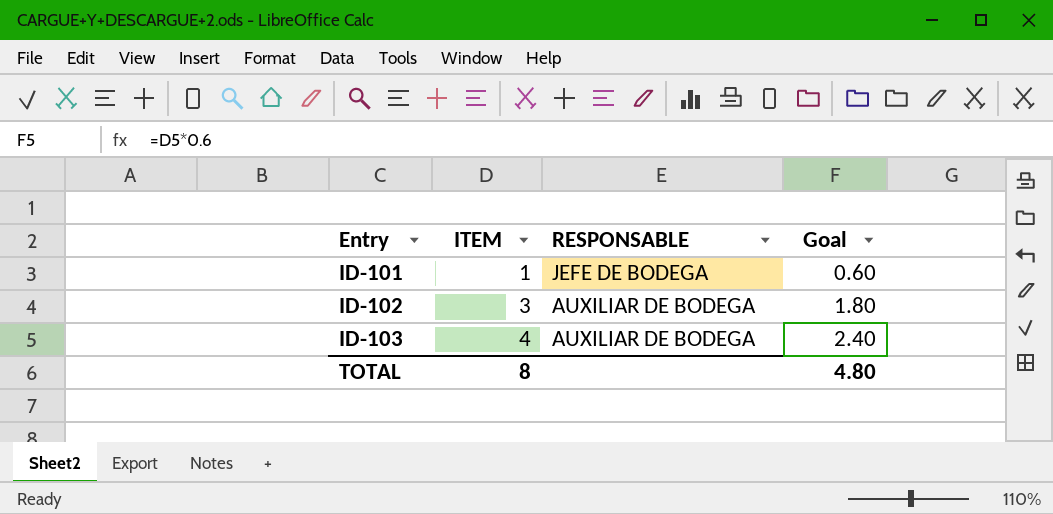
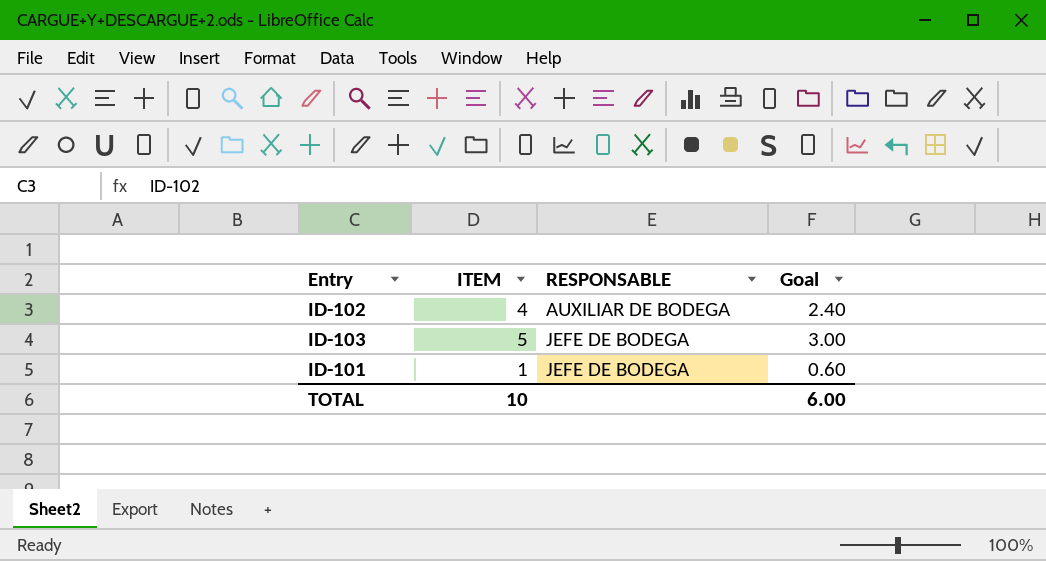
row order: Entry ascending -> RESPONSABLE ascending
ID-102 | ITEM: 3 -> 4
ID-102 | Goal: 1.80 -> 2.40
ID-103 | ITEM: 4 -> 5
ID-103 | RESPONSABLE: AUXILIAR DE BODEGA -> JEFE DE BODEGA
ID-103 | Goal: 2.40 -> 3.00
TOTAL | ITEM: 8 -> 10
TOTAL | Goal: 4.80 -> 6.00

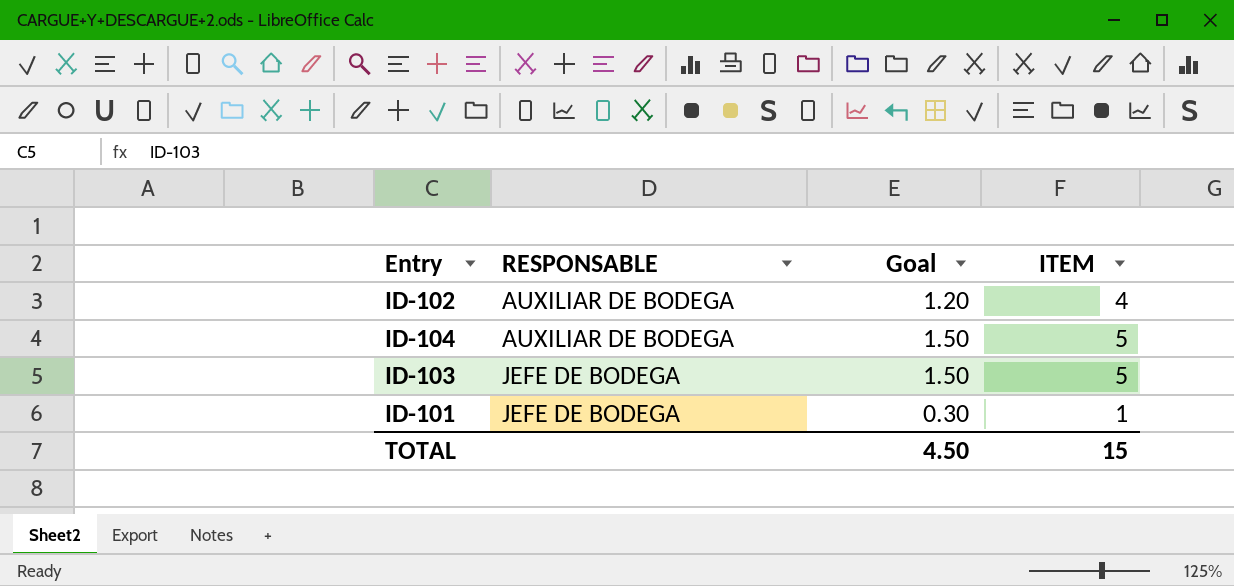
column Goal | formula: [ITEM] * 0.6 -> [ITEM] * 0.3
column ITEM | position: 2 -> 4
row ID-104: none -> AUXILIAR DE BODEGA | 1.50 | 5
TOTAL | Goal: 6.00 -> 4.50
TOTAL | ITEM: 10 -> 15

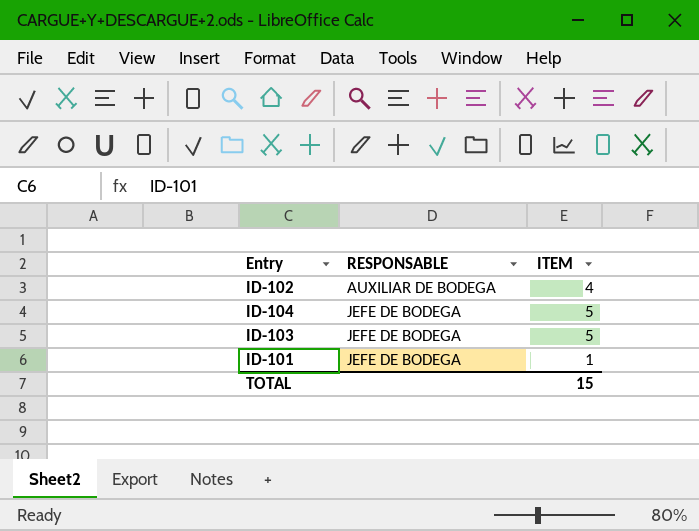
column Goal | formula: [ITEM] * 0.3 -> none
ID-104 | RESPONSABLE: AUXILIAR DE BODEGA -> JEFE DE BODEGA

